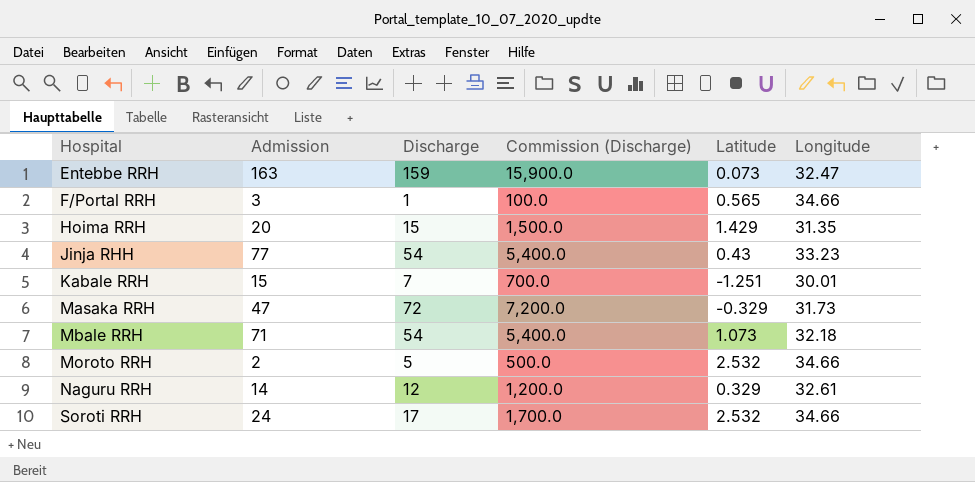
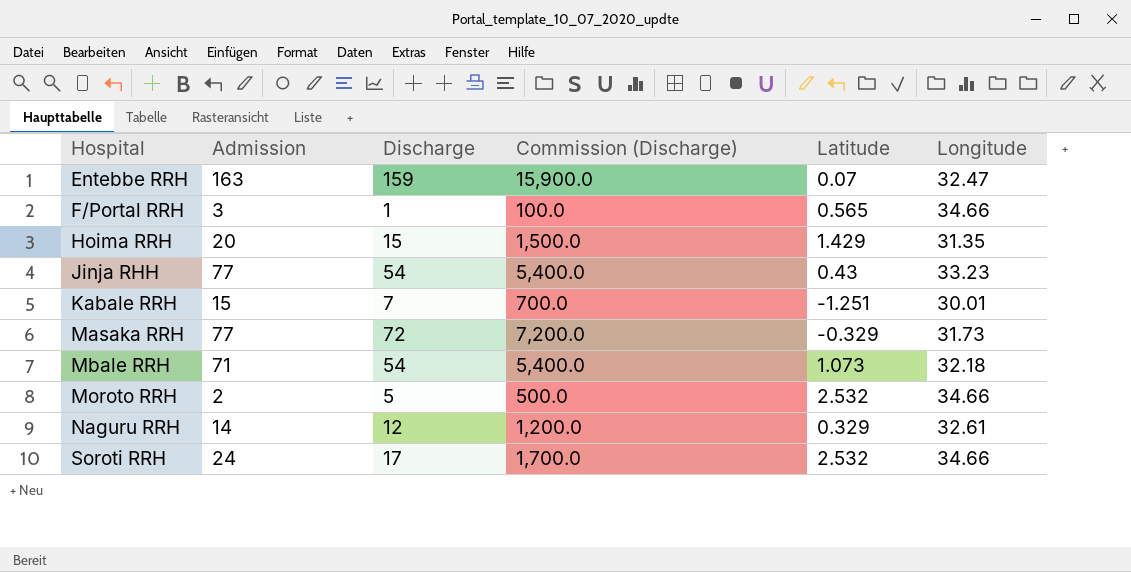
Entebbe RRH | Latitude: 0.073 -> 0.07
Masaka RRH | Admission: 47 -> 77

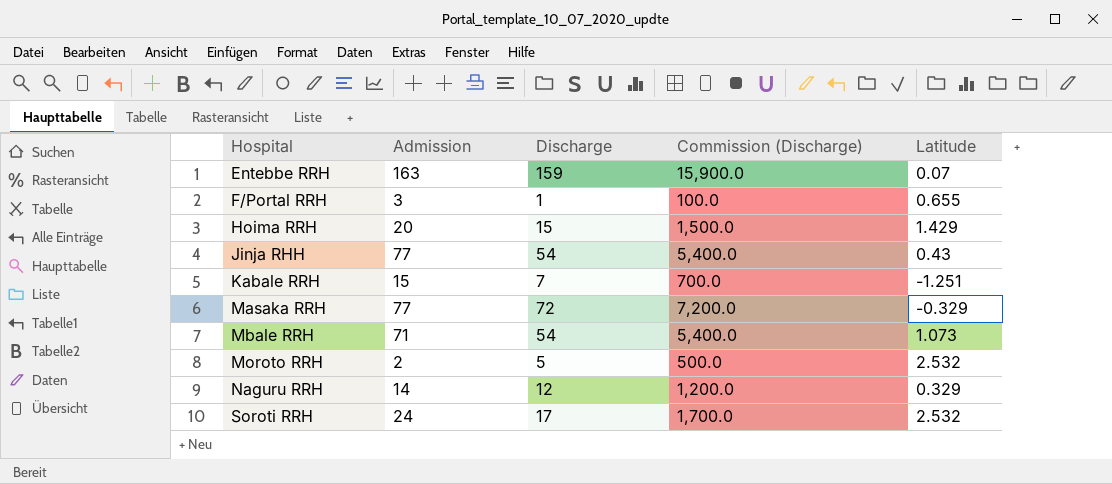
column Longitude | position: 6 -> none
F/Portal RRH | Latitude: 0.565 -> 0.655

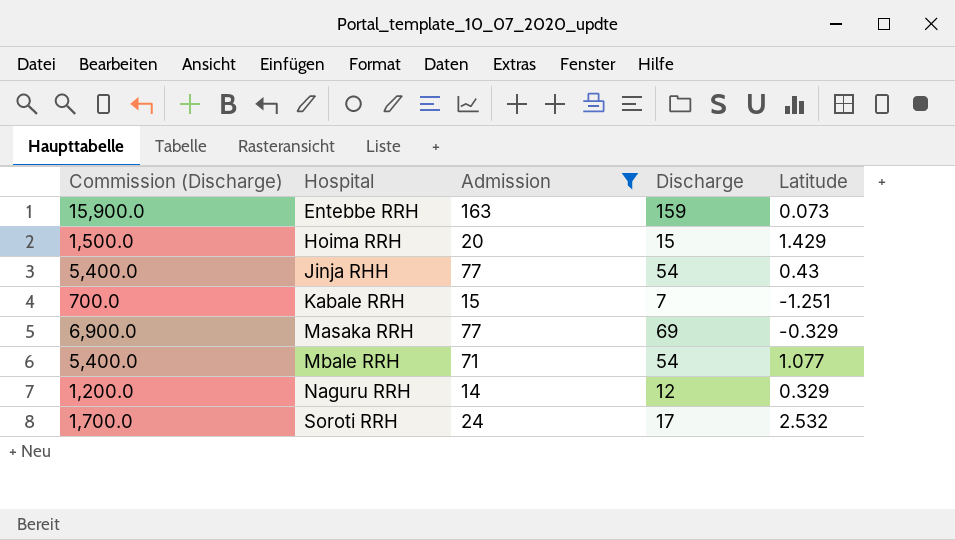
filter: none -> Admission >= 14
column Commission (Discharge) | position: 4 -> 1
Entebbe RRH | Latitude: 0.07 -> 0.073
Masaka RRH | Commission (Discharge): 7,200.0 -> 6,900.0
Masaka RRH | Discharge: 72 -> 69
Mbale RRH | Latitude: 1.073 -> 1.077

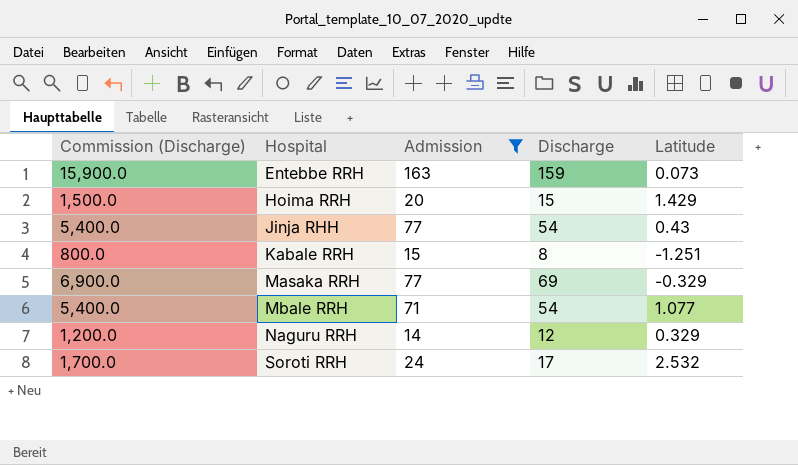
Kabale RRH | Commission (Discharge): 700.0 -> 800.0
Kabale RRH | Discharge: 7 -> 8

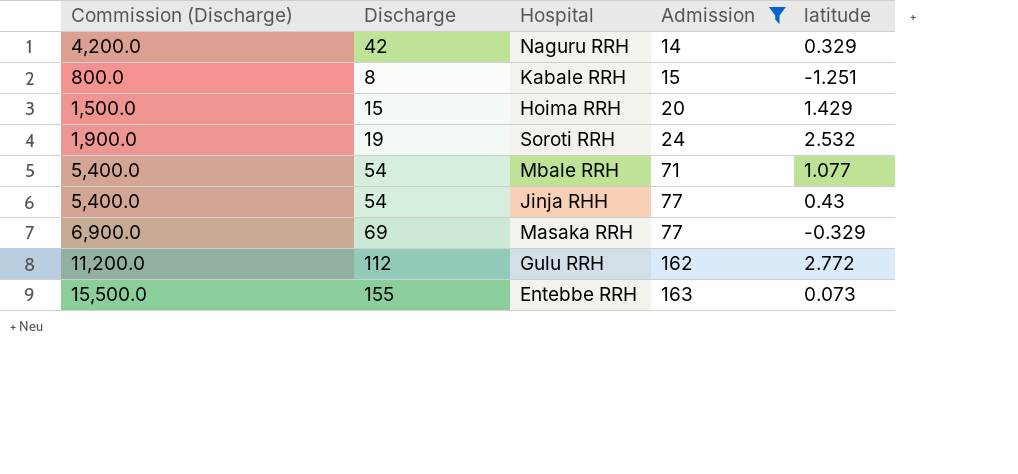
row order: Hospital ascending -> Admission ascending
column Discharge | position: 4 -> 2
column name: Latitude -> latitude
Naguru RRH | Commission (Discharge): 1,200.0 -> 4,200.0
Naguru RRH | Discharge: 12 -> 42
Soroti RRH | Commission (Discharge): 1,700.0 -> 1,900.0
Soroti RRH | Discharge: 17 -> 19
row Gulu RRH: none -> 11,200.0 | 112 | 162 | 2.772
Entebbe RRH | Commission (Discharge): 15,900.0 -> 15,500.0
Entebbe RRH | Discharge: 159 -> 155

